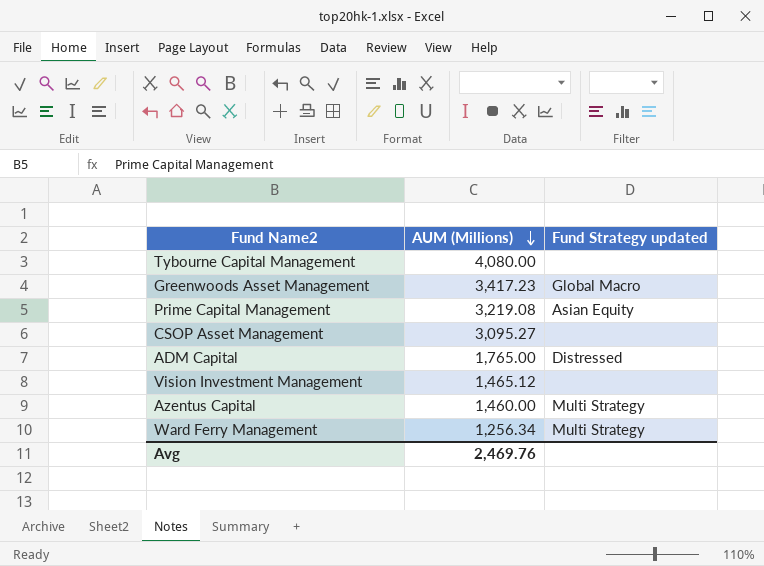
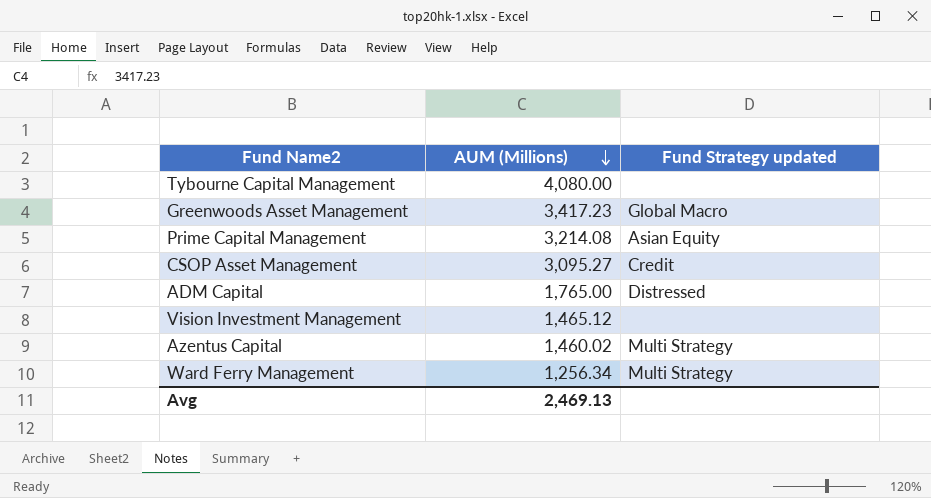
Prime Capital Management | AUM (Millions): 3,219.08 -> 3,214.08
CSOP Asset Management | Fund Strategy updated: none -> Credit
Azentus Capital | AUM (Millions): 1,460.00 -> 1,460.02
Avg | AUM (Millions): 2,469.76 -> 2,469.13

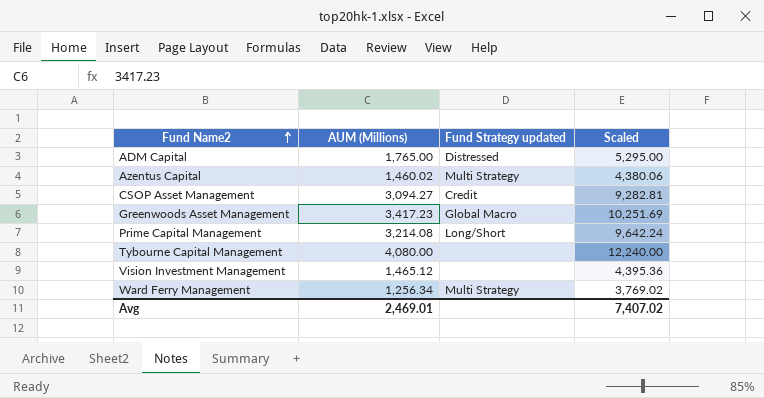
row order: AUM (Millions) descending -> Fund Name2 ascending
column Scaled | formula: none -> [AUM (Millions)] * 3
CSOP Asset Management | AUM (Millions): 3,095.27 -> 3,094.27
Prime Capital Management | Fund Strategy updated: Asian Equity -> Long/Short
Avg | AUM (Millions): 2,469.13 -> 2,469.01

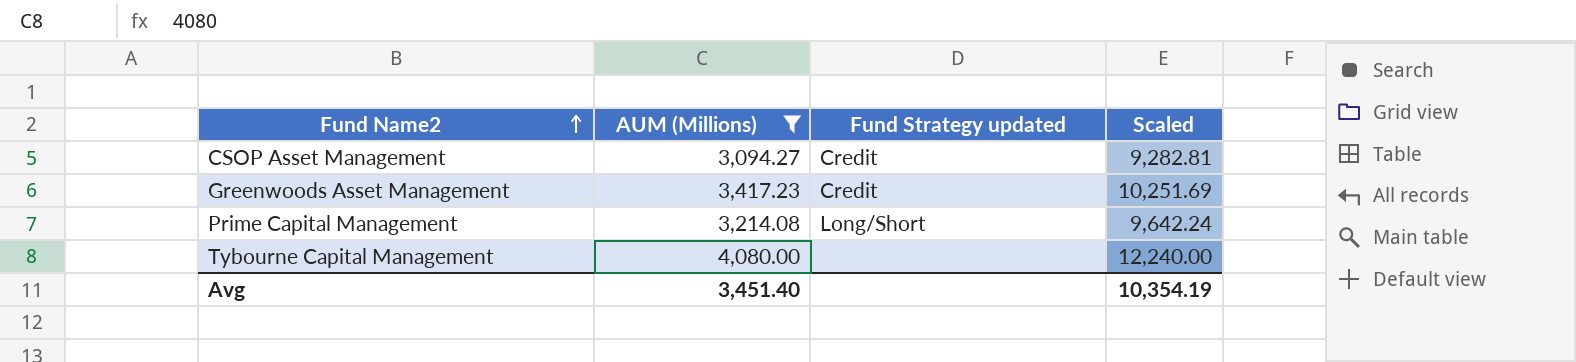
filter: none -> AUM (Millions) >= 3,094.27
Greenwoods Asset Management | Fund Strategy updated: Global Macro -> Credit
Avg | AUM (Millions): 2,469.01 -> 3,451.40
Avg | Scaled: 7,407.02 -> 10,354.19

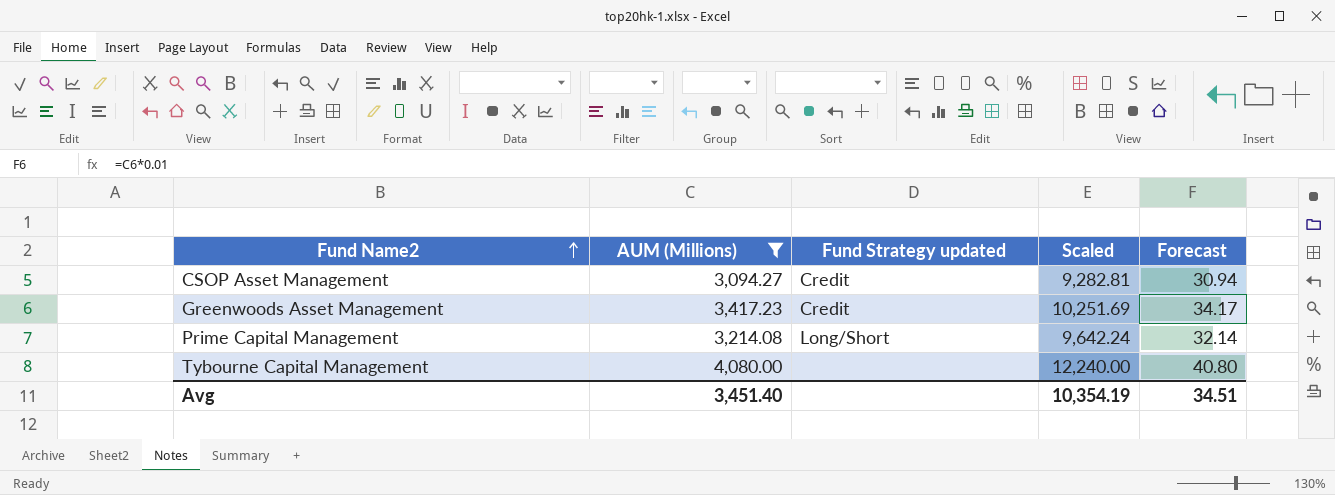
column Forecast | formula: none -> [AUM (Millions)] * 0.01

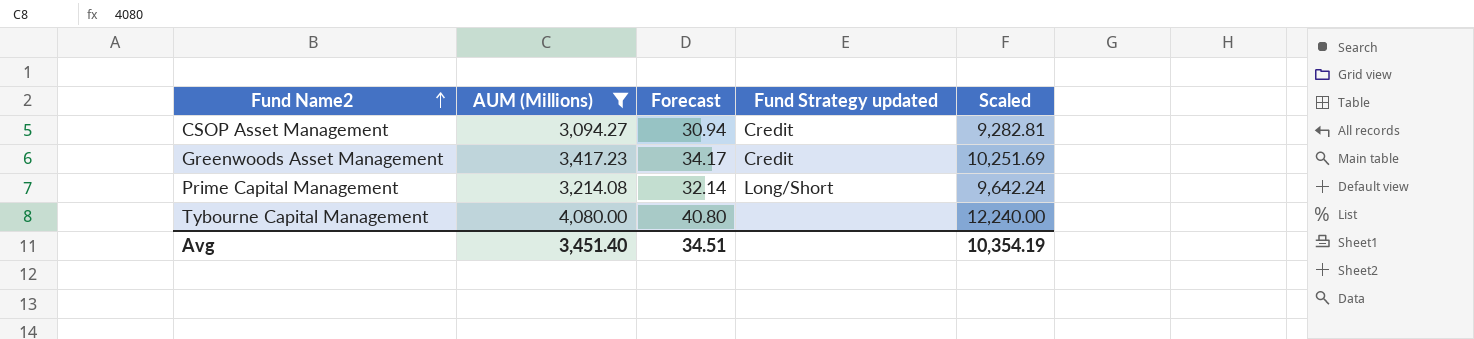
column Forecast | position: 5 -> 3

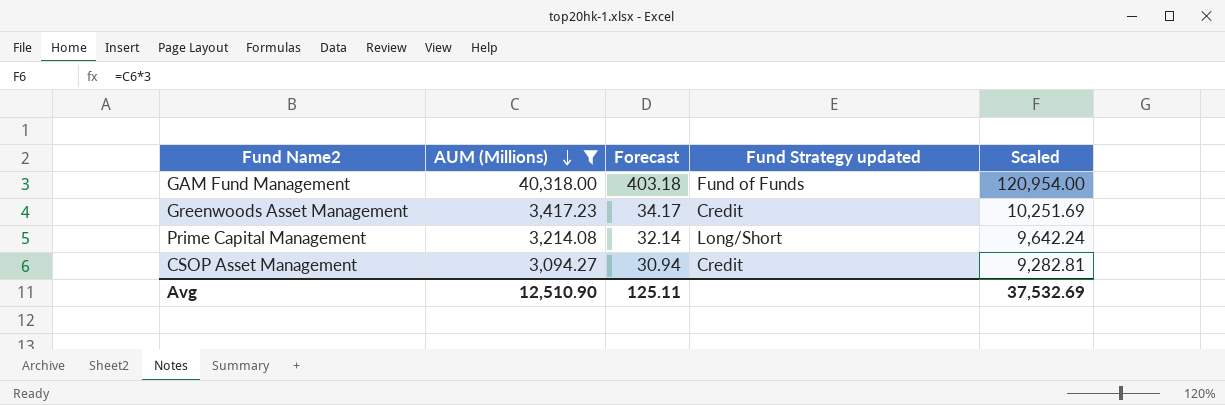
row order: Fund Name2 ascending -> AUM (Millions) descending
row Tybourne Capital Management: 4,080.00 | 40.80 | none | 12,240.00 -> none
row GAM Fund Management: none -> 40,318.00 | 403.18 | Fund of Funds | 120,954.00
Avg | AUM (Millions): 3,451.40 -> 12,510.90
Avg | Forecast: 34.51 -> 125.11
Avg | Scaled: 10,354.19 -> 37,532.69

